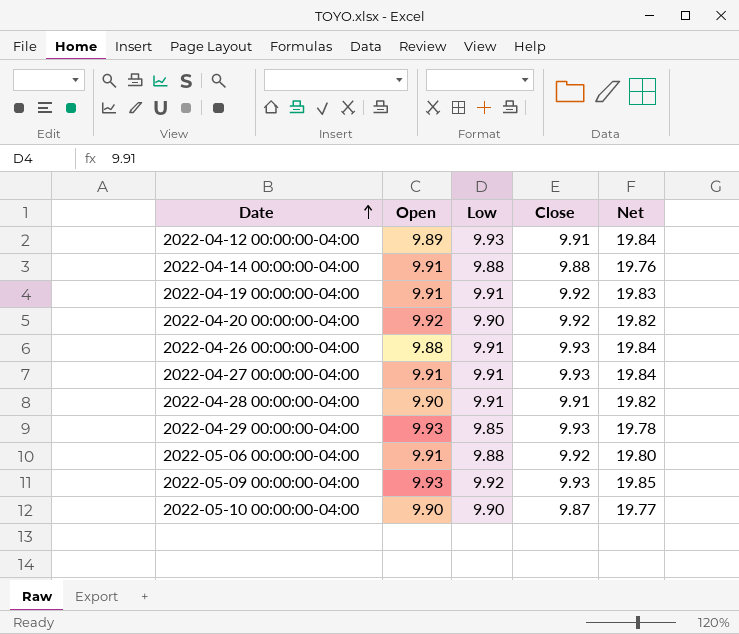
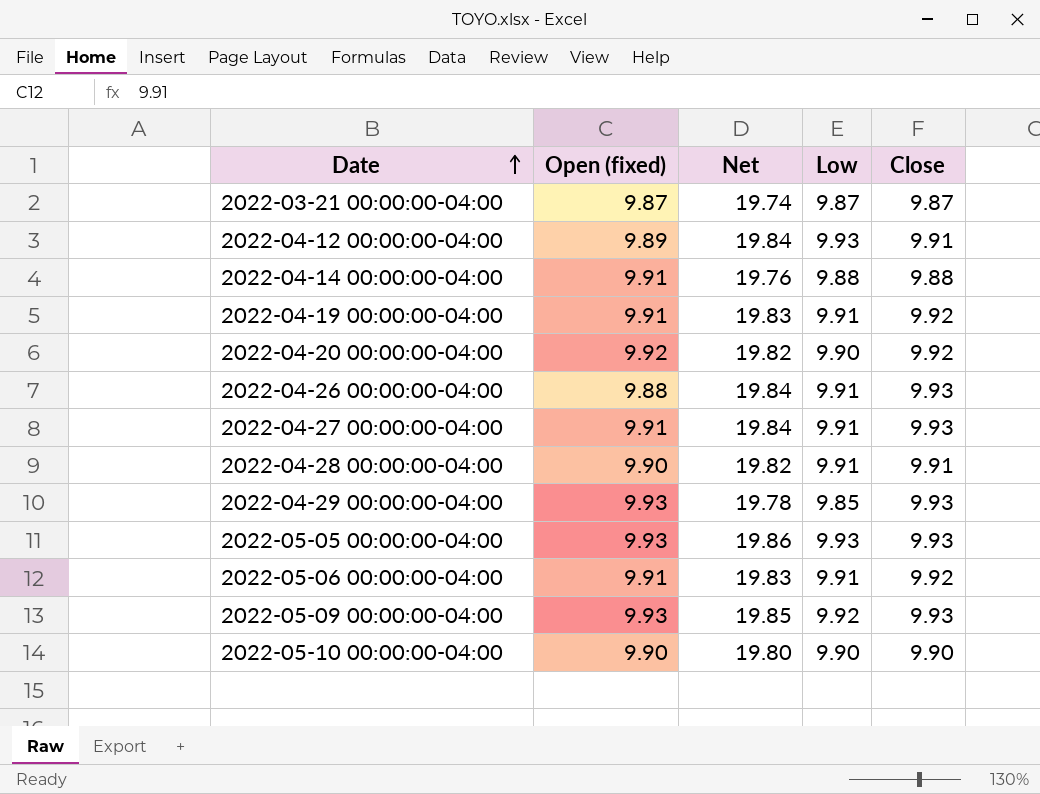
column name: Open -> Open (fixed)
column Net | position: 5 -> 3
row 2022-03-21 00:00:00-04:00: none -> 9.87 | 19.74 | 9.87 | 9.87
row 2022-05-05 00:00:00-04:00: none -> 9.93 | 19.86 | 9.93 | 9.93
2022-05-06 00:00:00-04:00 | Net: 19.80 -> 19.83
2022-05-06 00:00:00-04:00 | Low: 9.88 -> 9.91
2022-05-10 00:00:00-04:00 | Net: 19.77 -> 19.80
2022-05-10 00:00:00-04:00 | Close: 9.87 -> 9.90

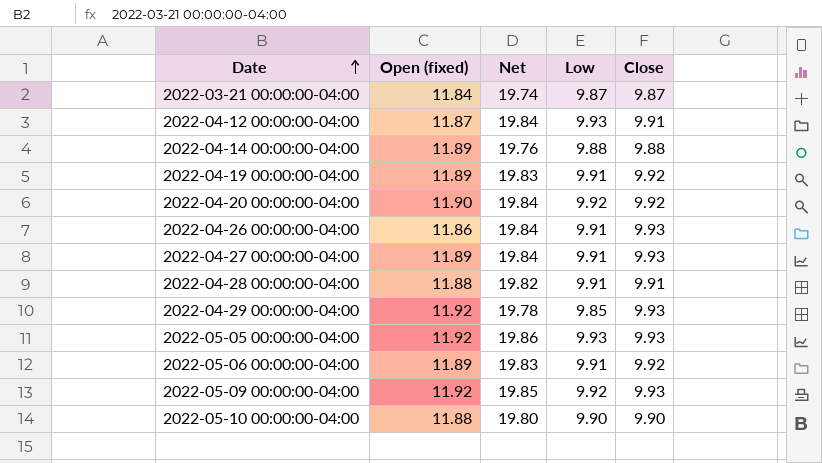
2022-03-21 00:00:00-04:00 | Open (fixed): 9.87 -> 11.84
2022-04-12 00:00:00-04:00 | Open (fixed): 9.89 -> 11.87
2022-04-14 00:00:00-04:00 | Open (fixed): 9.91 -> 11.89
2022-04-19 00:00:00-04:00 | Open (fixed): 9.91 -> 11.89
2022-04-20 00:00:00-04:00 | Open (fixed): 9.92 -> 11.90
2022-04-20 00:00:00-04:00 | Net: 19.82 -> 19.84
2022-04-20 00:00:00-04:00 | Low: 9.90 -> 9.92
2022-04-26 00:00:00-04:00 | Open (fixed): 9.88 -> 11.86
2022-04-27 00:00:00-04:00 | Open (fixed): 9.91 -> 11.89
2022-04-28 00:00:00-04:00 | Open (fixed): 9.90 -> 11.88
2022-04-29 00:00:00-04:00 | Open (fixed): 9.93 -> 11.92
2022-05-05 00:00:00-04:00 | Open (fixed): 9.93 -> 11.92
2022-05-06 00:00:00-04:00 | Open (fixed): 9.91 -> 11.89
2022-05-09 00:00:00-04:00 | Open (fixed): 9.93 -> 11.92
2022-05-10 00:00:00-04:00 | Open (fixed): 9.90 -> 11.88

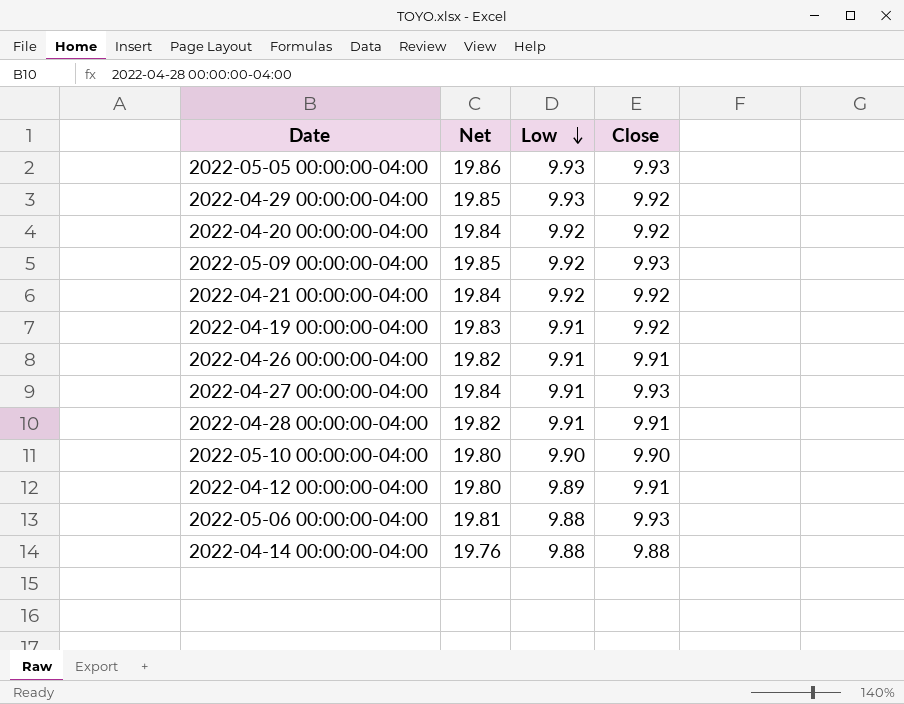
row order: Date ascending -> Low descending
column Open (fixed) | position: 2 -> none
row 2022-03-21 00:00:00-04:00: 11.84 | 19.74 | 9.87 | 9.87 -> none
2022-04-29 00:00:00-04:00 | Net: 19.78 -> 19.85
2022-04-29 00:00:00-04:00 | Low: 9.85 -> 9.93
2022-04-29 00:00:00-04:00 | Close: 9.93 -> 9.92
row 2022-04-21 00:00:00-04:00: none -> 19.84 | 9.92 | 9.92
2022-04-26 00:00:00-04:00 | Net: 19.84 -> 19.82
2022-04-26 00:00:00-04:00 | Close: 9.93 -> 9.91
2022-04-12 00:00:00-04:00 | Net: 19.84 -> 19.80
2022-04-12 00:00:00-04:00 | Low: 9.93 -> 9.89
2022-05-06 00:00:00-04:00 | Net: 19.83 -> 19.81
2022-05-06 00:00:00-04:00 | Low: 9.91 -> 9.88
2022-05-06 00:00:00-04:00 | Close: 9.92 -> 9.93

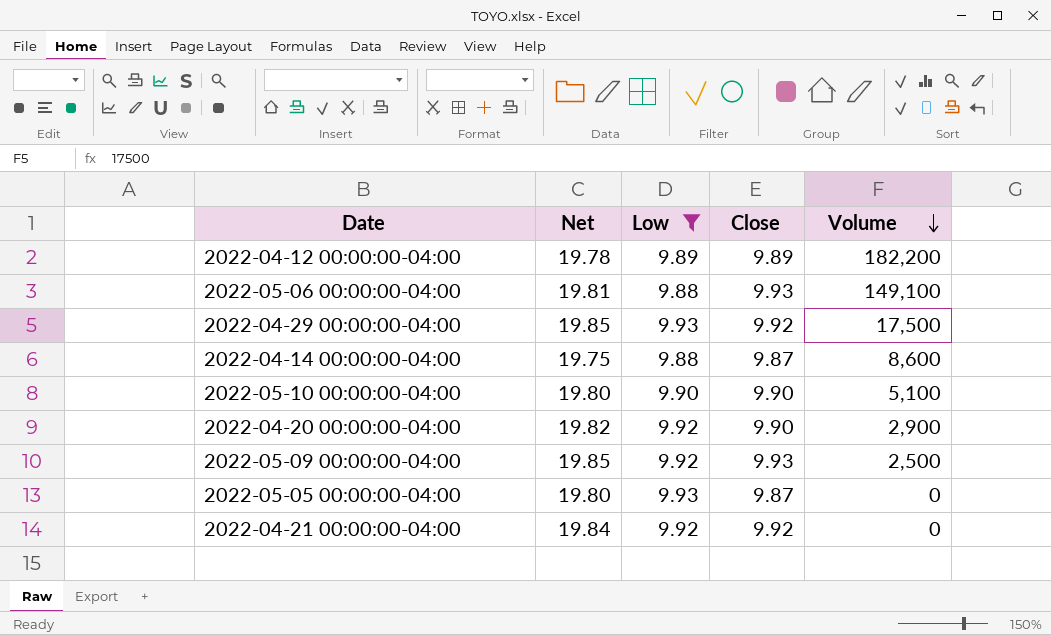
filter: none -> Low != 9.91
row order: Low descending -> Volume descending
column Volume | position: none -> 5
2022-04-12 00:00:00-04:00 | Net: 19.80 -> 19.78
2022-04-12 00:00:00-04:00 | Close: 9.91 -> 9.89
2022-04-14 00:00:00-04:00 | Net: 19.76 -> 19.75
2022-04-14 00:00:00-04:00 | Close: 9.88 -> 9.87
2022-04-20 00:00:00-04:00 | Net: 19.84 -> 19.82
2022-04-20 00:00:00-04:00 | Close: 9.92 -> 9.90
2022-05-05 00:00:00-04:00 | Net: 19.86 -> 19.80
2022-05-05 00:00:00-04:00 | Close: 9.93 -> 9.87

